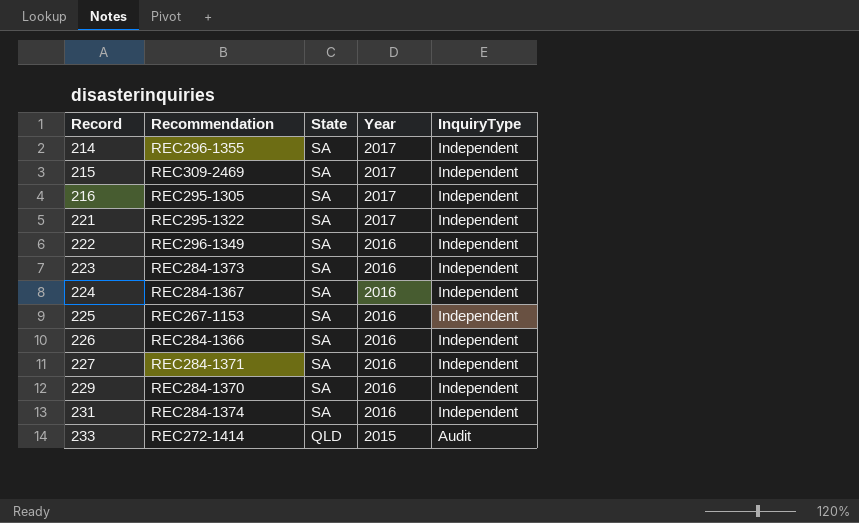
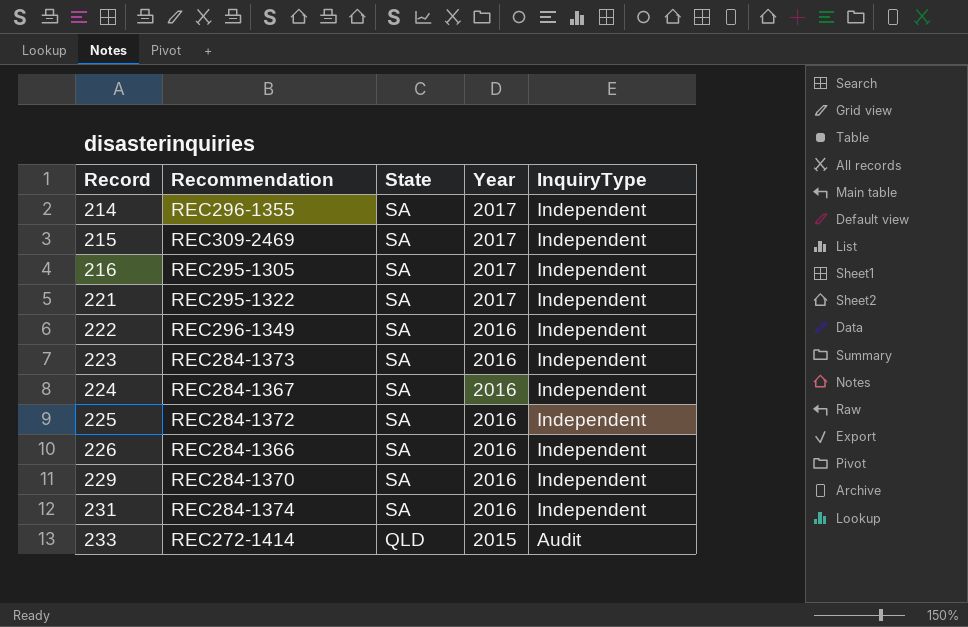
row 227: REC284-1371 | SA | 2016 | Independent -> none
225 | Recommendation: REC267-1153 -> REC284-1372

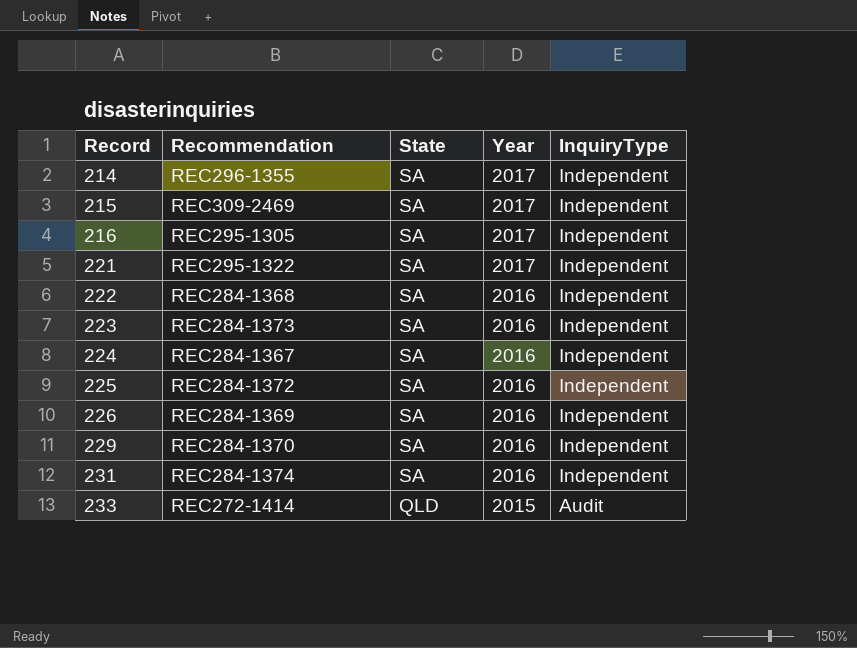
222 | Recommendation: REC296-1349 -> REC284-1368
226 | Recommendation: REC284-1366 -> REC284-1369

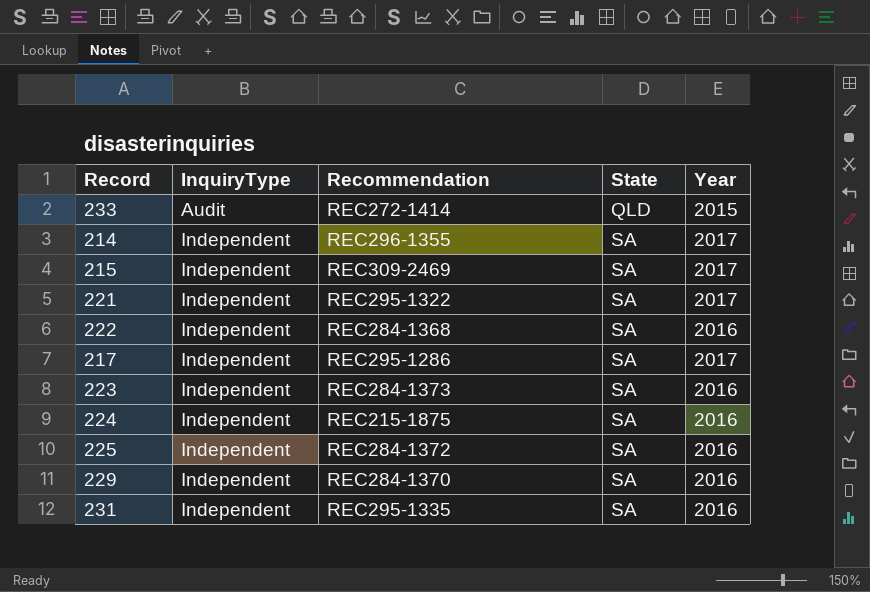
row order: Record ascending -> InquiryType ascending
column InquiryType | position: 5 -> 2
row 216: REC295-1305 | SA | 2017 | Independent -> none
row 226: REC284-1369 | SA | 2016 | Independent -> none
row 217: none -> Independent | REC295-1286 | SA | 2017
224 | Recommendation: REC284-1367 -> REC215-1875
231 | Recommendation: REC284-1374 -> REC295-1335

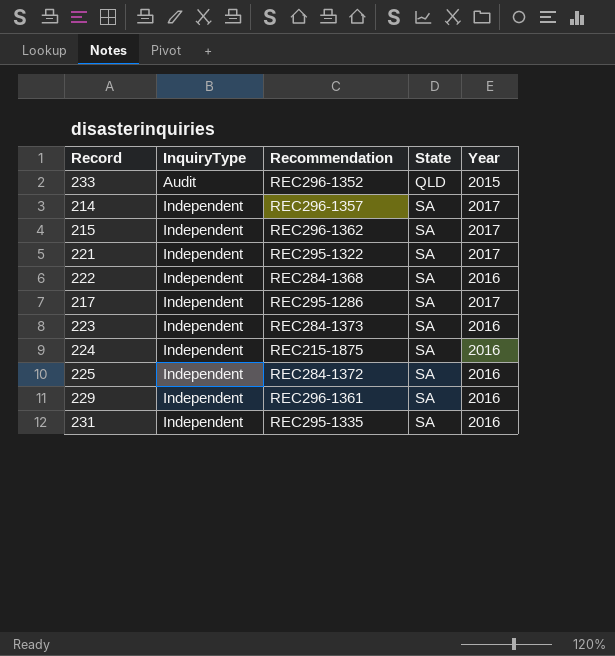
233 | Recommendation: REC272-1414 -> REC296-1352
214 | Recommendation: REC296-1355 -> REC296-1357
215 | Recommendation: REC309-2469 -> REC296-1362
229 | Recommendation: REC284-1370 -> REC296-1361

